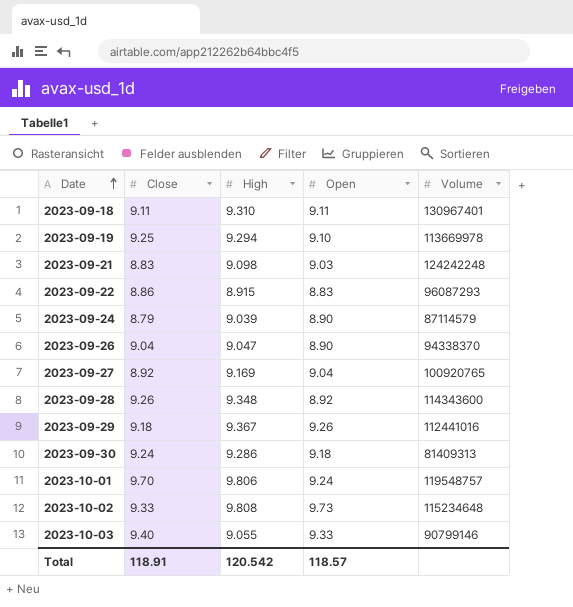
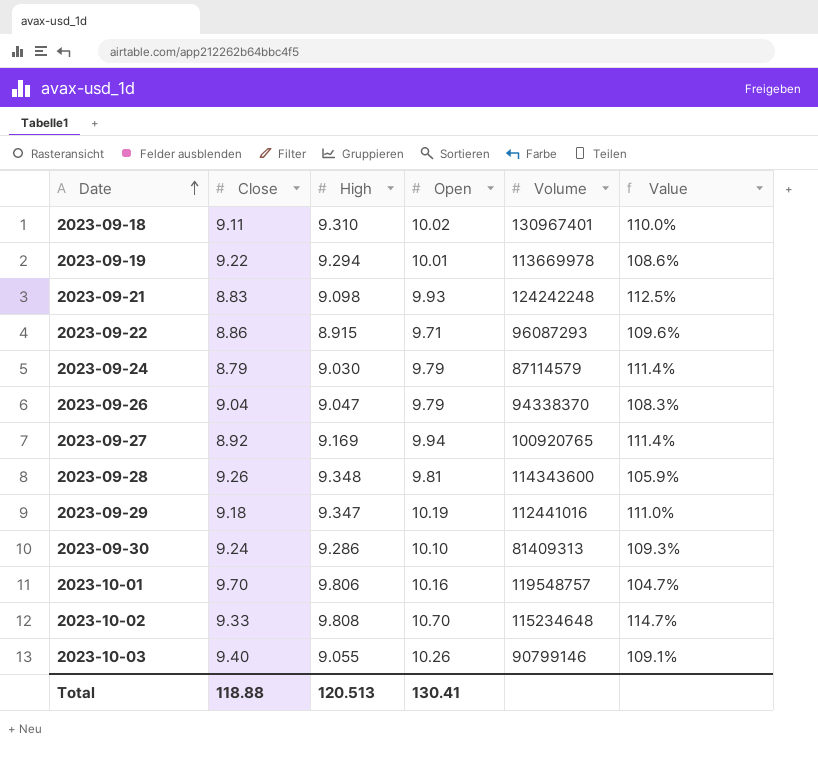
column Value | formula: none -> [Open] / [Close]
2023-09-18 | Open: 9.11 -> 10.02
2023-09-19 | Close: 9.25 -> 9.22
2023-09-19 | Open: 9.10 -> 10.01
2023-09-21 | Open: 9.03 -> 9.93
2023-09-22 | Open: 8.83 -> 9.71
2023-09-24 | High: 9.039 -> 9.030
2023-09-24 | Open: 8.90 -> 9.79
2023-09-26 | Open: 8.90 -> 9.79
2023-09-27 | Open: 9.04 -> 9.94
2023-09-28 | Open: 8.92 -> 9.81
2023-09-29 | High: 9.367 -> 9.347
2023-09-29 | Open: 9.26 -> 10.19
2023-09-30 | Open: 9.18 -> 10.10
2023-10-01 | Open: 9.24 -> 10.16
2023-10-02 | Open: 9.73 -> 10.70
2023-10-03 | Open: 9.33 -> 10.26
Total | Close: 118.91 -> 118.88
Total | High: 120.542 -> 120.513
Total | Open: 118.57 -> 130.41

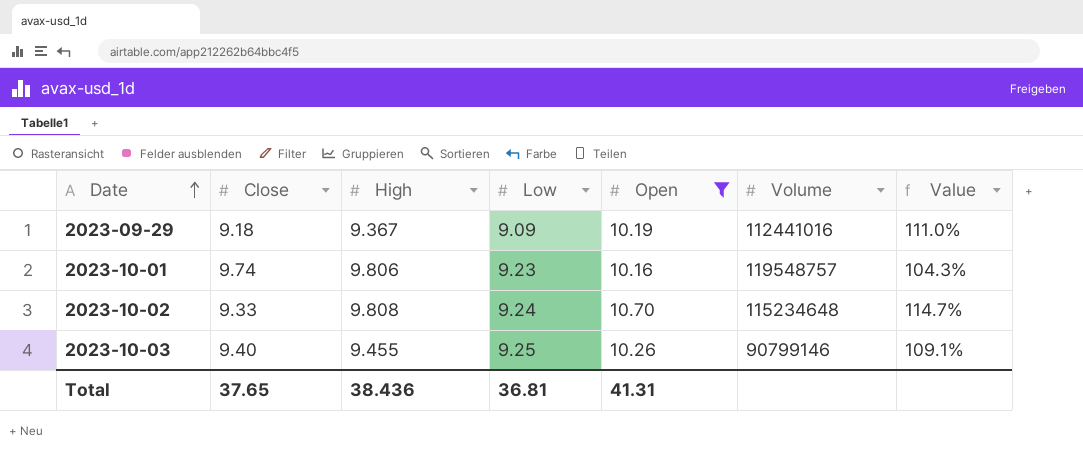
filter: none -> Open >= 10.16
column Low | position: none -> 4
2023-09-29 | High: 9.347 -> 9.367
2023-10-01 | Close: 9.70 -> 9.74
2023-10-01 | Value: 104.7% -> 104.3%
2023-10-03 | High: 9.055 -> 9.455
Total | Close: 118.88 -> 37.65
Total | High: 120.513 -> 38.436
Total | Open: 130.41 -> 41.31

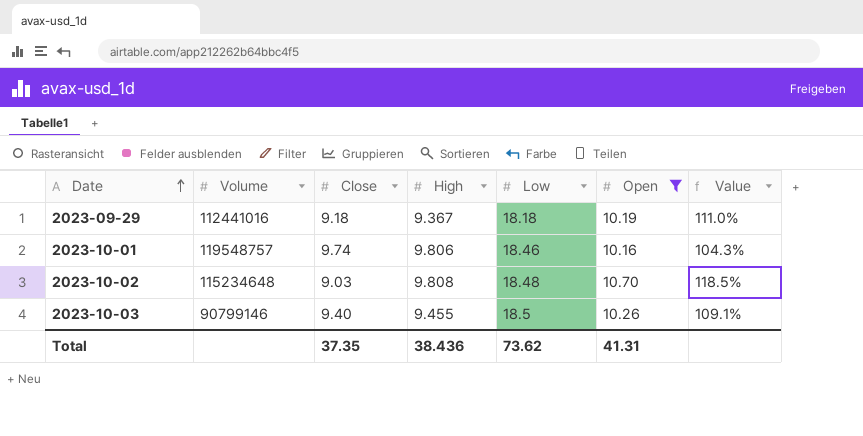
column Volume | position: 6 -> 2
2023-09-29 | Low: 9.09 -> 18.18
2023-10-01 | Low: 9.23 -> 18.46
2023-10-02 | Close: 9.33 -> 9.03
2023-10-02 | Low: 9.24 -> 18.48
2023-10-02 | Value: 114.7% -> 118.5%
2023-10-03 | Low: 9.25 -> 18.5
Total | Close: 37.65 -> 37.35
Total | Low: 36.81 -> 73.62

